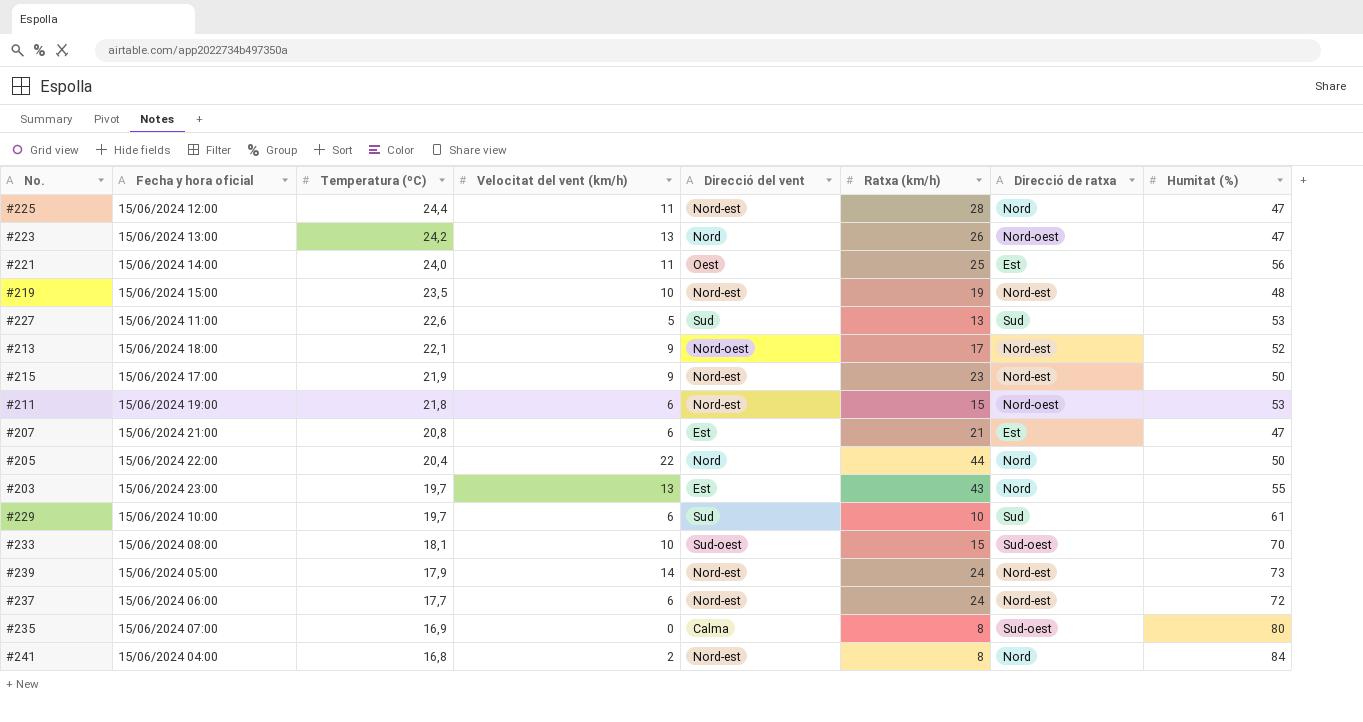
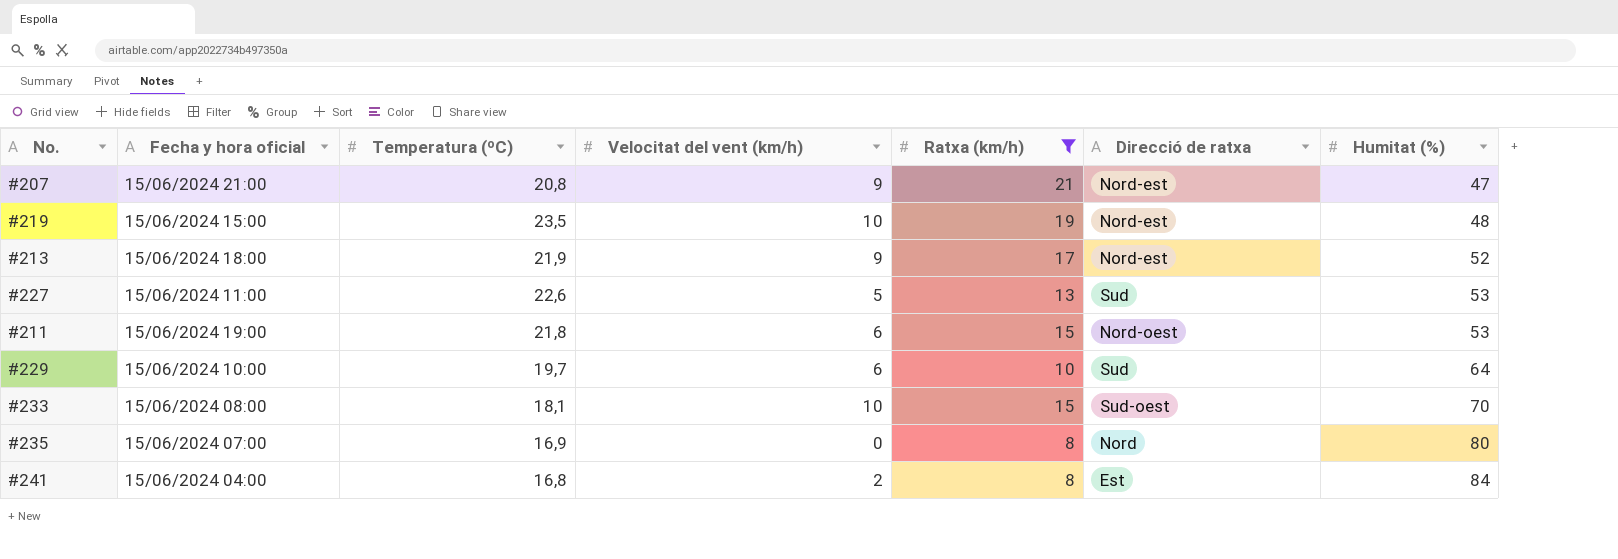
filter: none -> Ratxa (km/h) <= 21
row order: Temperatura (ºC) descending -> Humitat (%) ascending
column Direcció del vent | position: 5 -> none
#207 | Velocitat del vent (km/h): 6 -> 9
#207 | Direcció de ratxa: Est -> Nord-est
#213 | Temperatura (ºC): 22,1 -> 21,9
#229 | Humitat (%): 61 -> 64
#235 | Direcció de ratxa: Sud-oest -> Nord
#241 | Direcció de ratxa: Nord -> Est

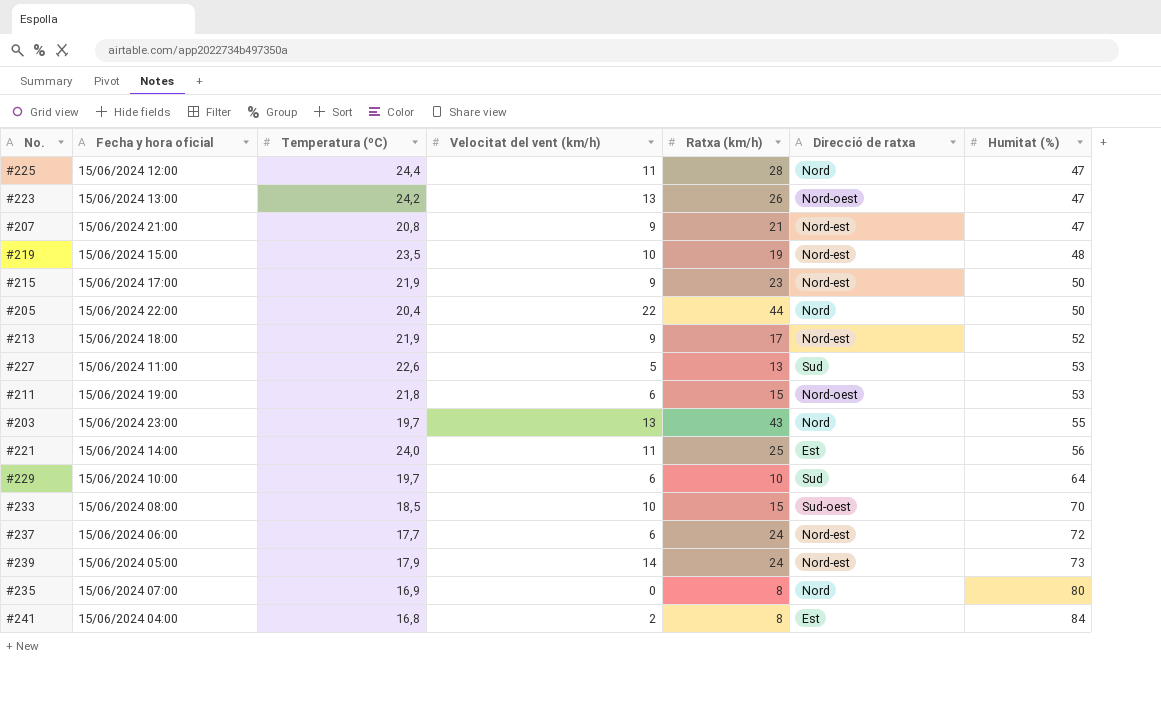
filter: Ratxa (km/h) <= 21 -> none
#233 | Temperatura (ºC): 18,1 -> 18,5

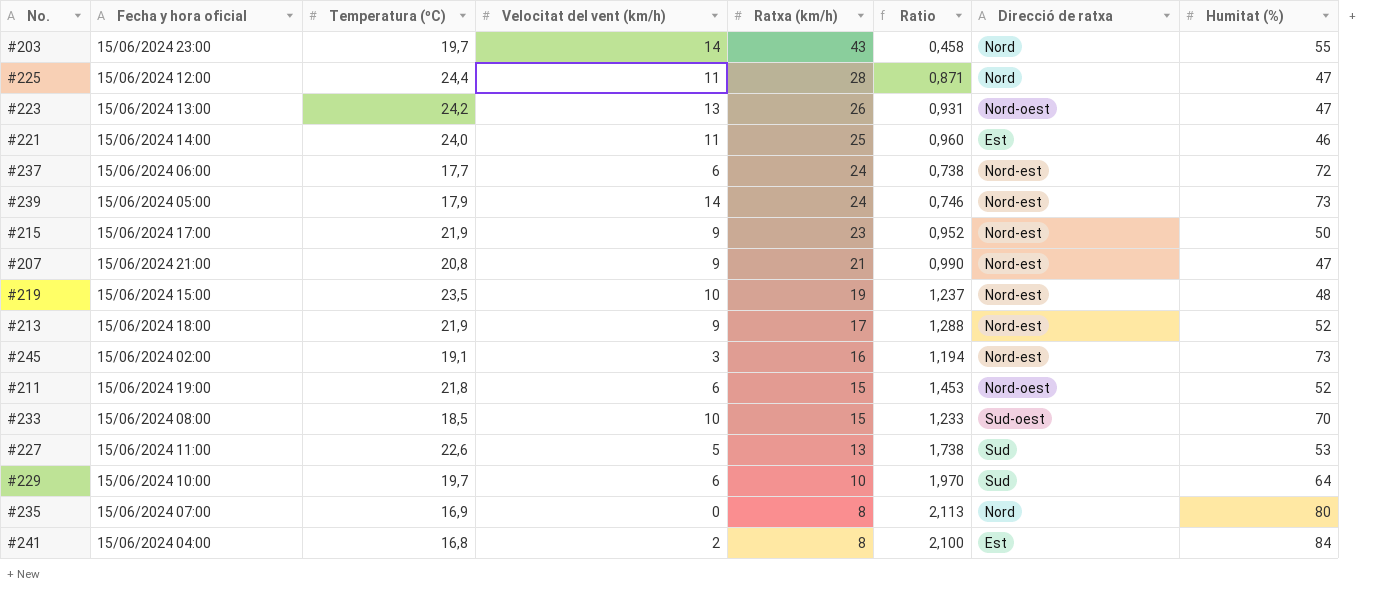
row order: Humitat (%) ascending -> Ratxa (km/h) descending
column Ratio | formula: none -> [Temperatura (ºC)] / [Ratxa (km/h)]
row #205: 15/06/2024 22:00 | 20,4 | 22 | 44 | Nord | 50 -> none
#203 | Velocitat del vent (km/h): 13 -> 14
#221 | Humitat (%): 56 -> 46
row #245: none -> 15/06/2024 02:00 | 19,1 | 3 | 16 | 1,194 | Nord-est | 73
#211 | Humitat (%): 53 -> 52

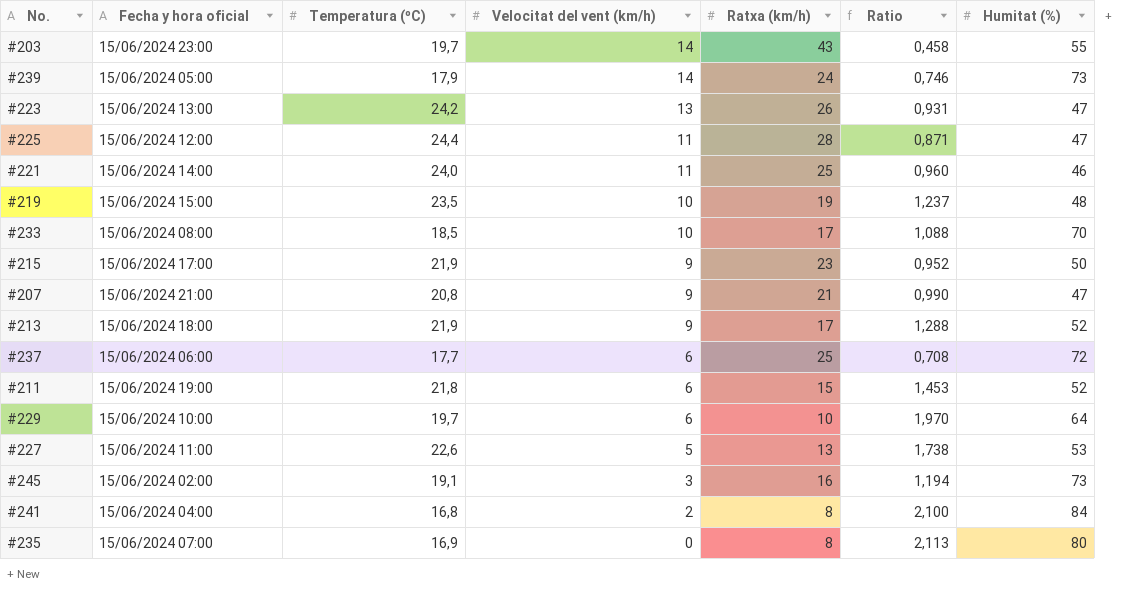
row order: Ratxa (km/h) descending -> Velocitat del vent (km/h) descending
column Direcció de ratxa | position: 7 -> none
#233 | Ratxa (km/h): 15 -> 17
#233 | Ratio: 1,233 -> 1,088
#237 | Ratxa (km/h): 24 -> 25
#237 | Ratio: 0,738 -> 0,708

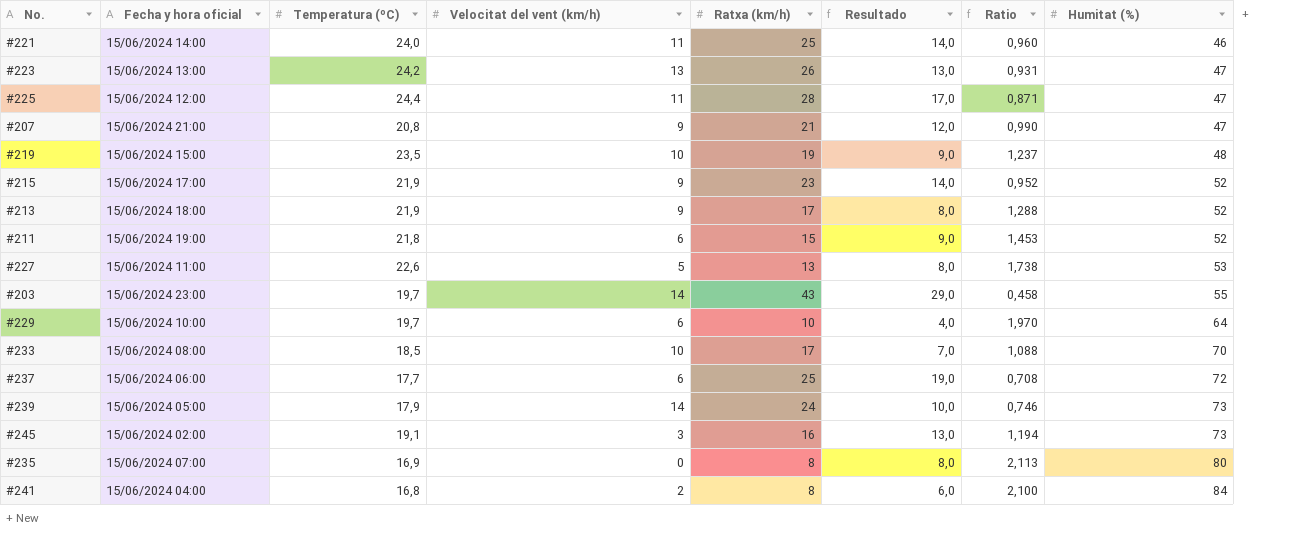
row order: Velocitat del vent (km/h) descending -> Humitat (%) ascending
column Resultado | formula: none -> [Ratxa (km/h)] - [Velocitat del vent (km/h)]
#215 | Humitat (%): 50 -> 52

